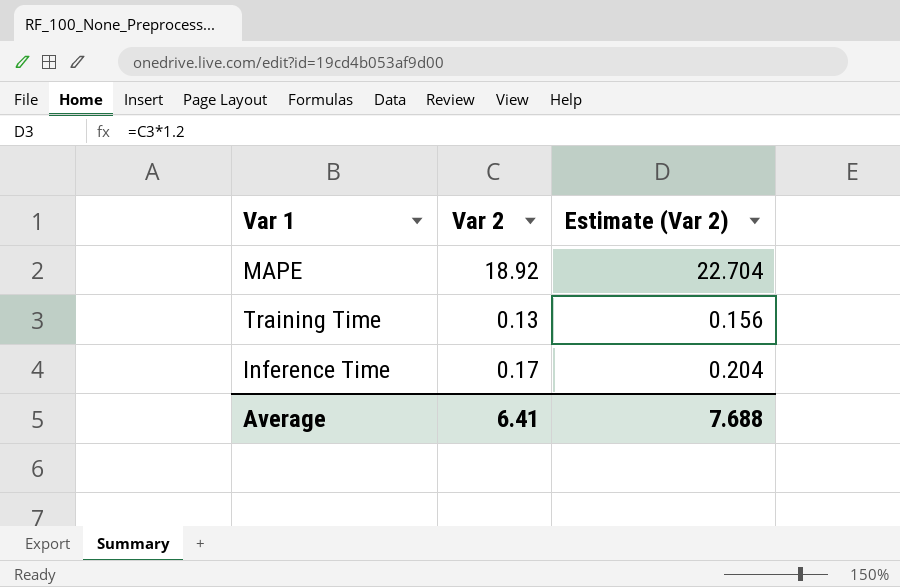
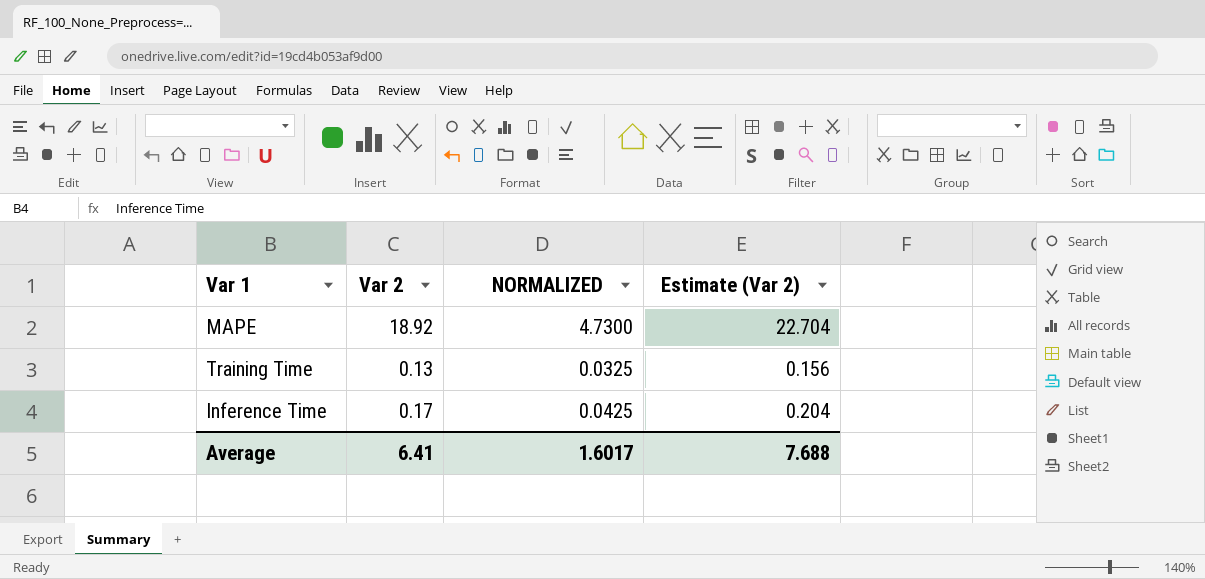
column NORMALIZED | formula: none -> [Var 2] * 0.25

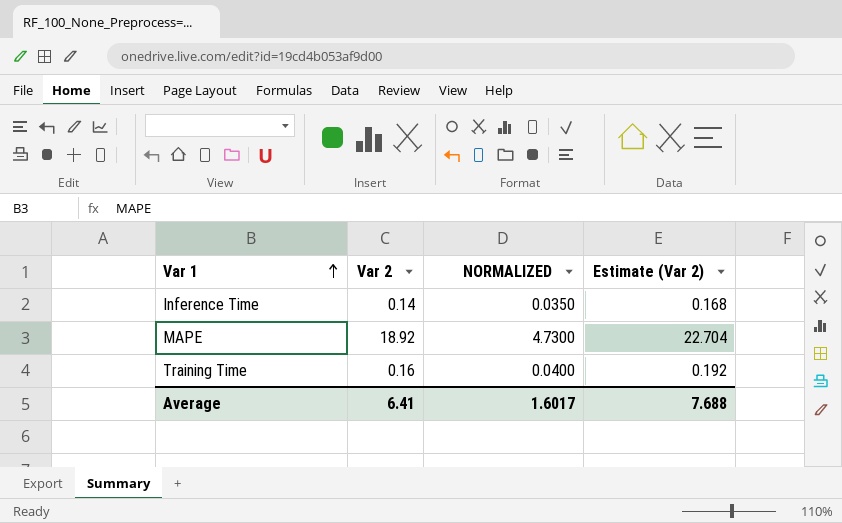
row order: none -> Var 1 ascending
Inference Time | Var 2: 0.17 -> 0.14
Inference Time | NORMALIZED: 0.0425 -> 0.0350
Inference Time | Estimate (Var 2): 0.204 -> 0.168
Training Time | Var 2: 0.13 -> 0.16
Training Time | NORMALIZED: 0.0325 -> 0.0400
Training Time | Estimate (Var 2): 0.156 -> 0.192

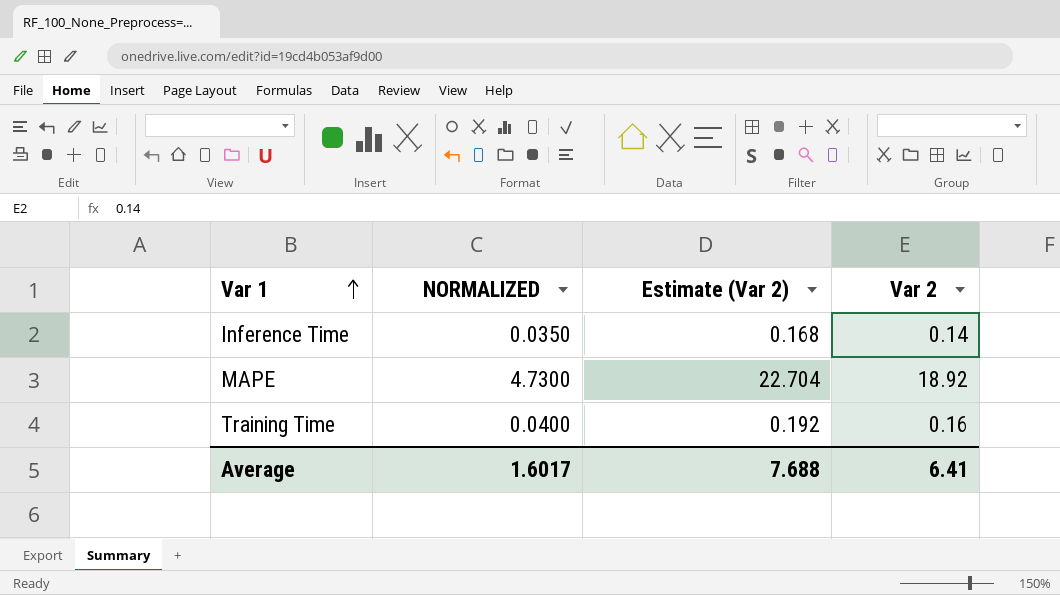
column Var 2 | position: 2 -> 4

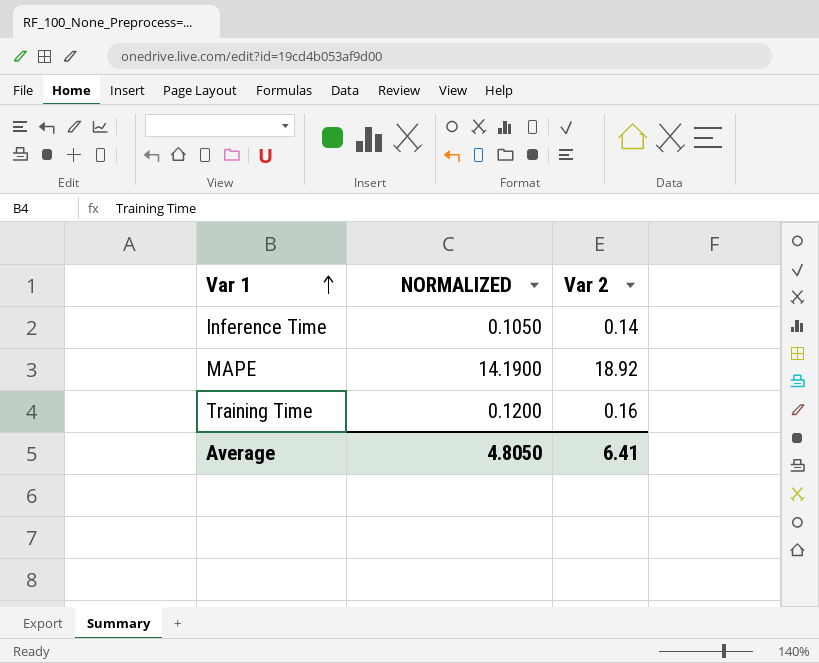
column Estimate (Var 2) | formula: [Var 2] * 1.2 -> none
column NORMALIZED | formula: [Var 2] * 0.25 -> [Var 2] * 0.75
Average | NORMALIZED: 1.6017 -> 4.8050

